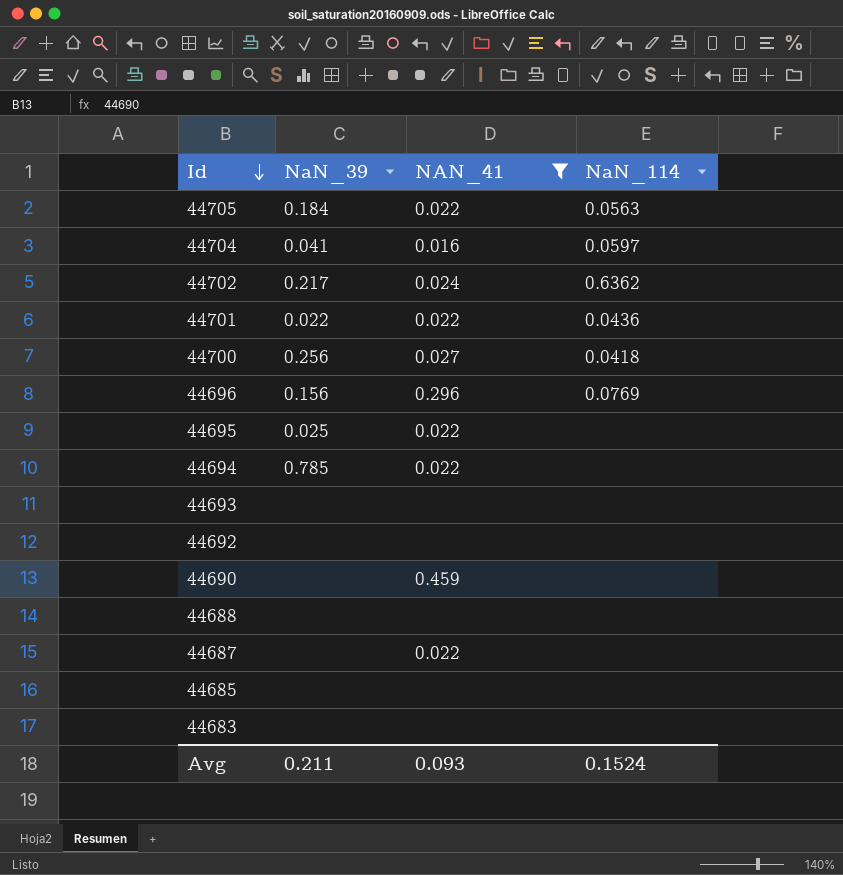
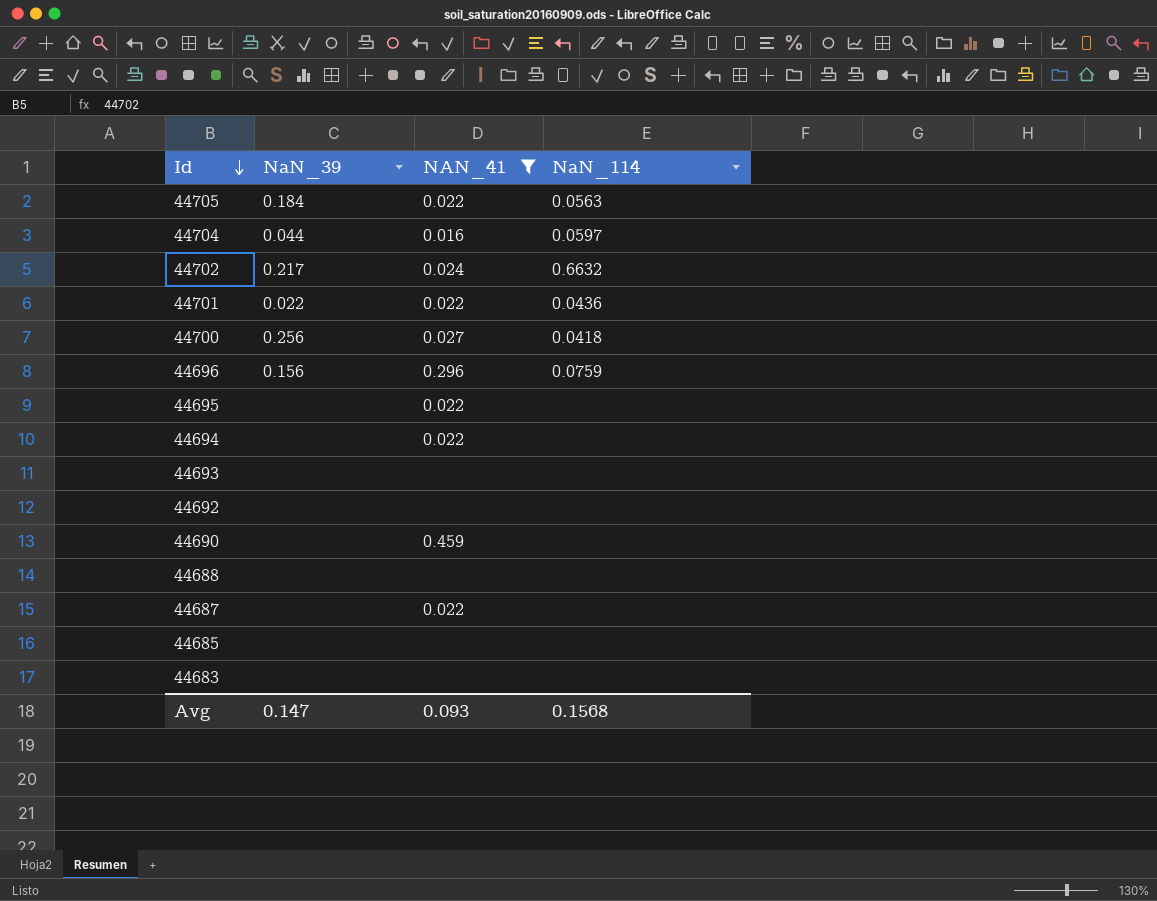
44704 | NaN_39: 0.041 -> 0.044
44702 | NaN_114: 0.6362 -> 0.6632
44696 | NaN_114: 0.0769 -> 0.0759
44695 | NaN_39: 0.025 -> none
44694 | NaN_39: 0.785 -> none
Avg | NaN_39: 0.211 -> 0.147
Avg | NaN_114: 0.1524 -> 0.1568

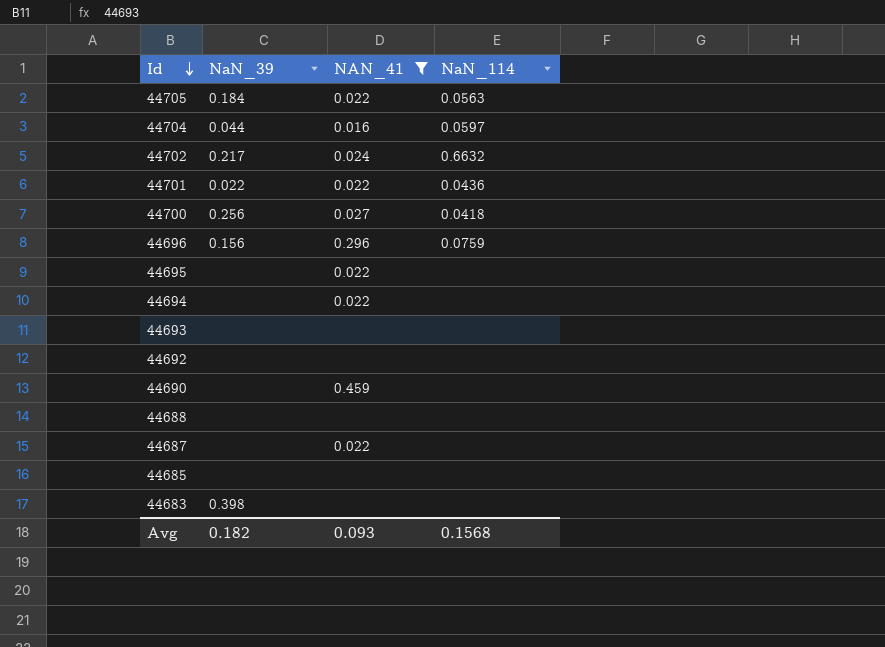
44683 | NaN_39: none -> 0.398
Avg | NaN_39: 0.147 -> 0.182

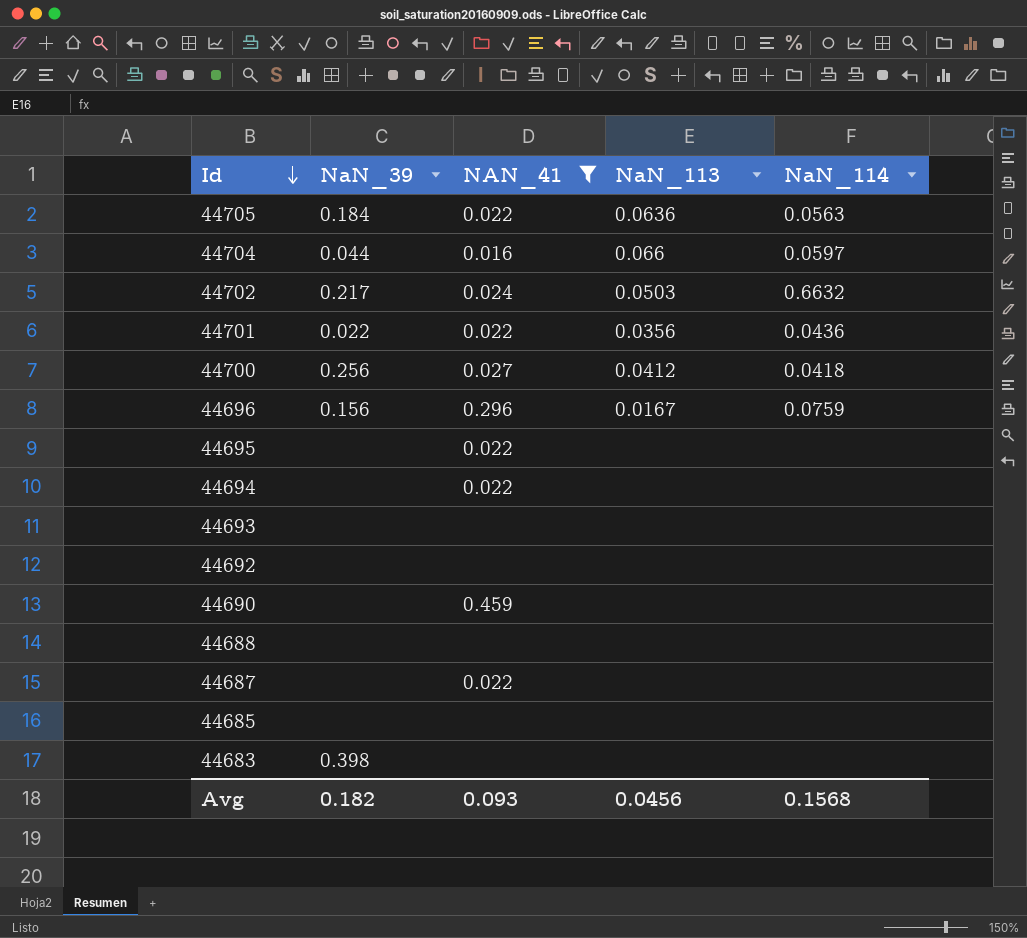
column NaN_113 | position: none -> 4

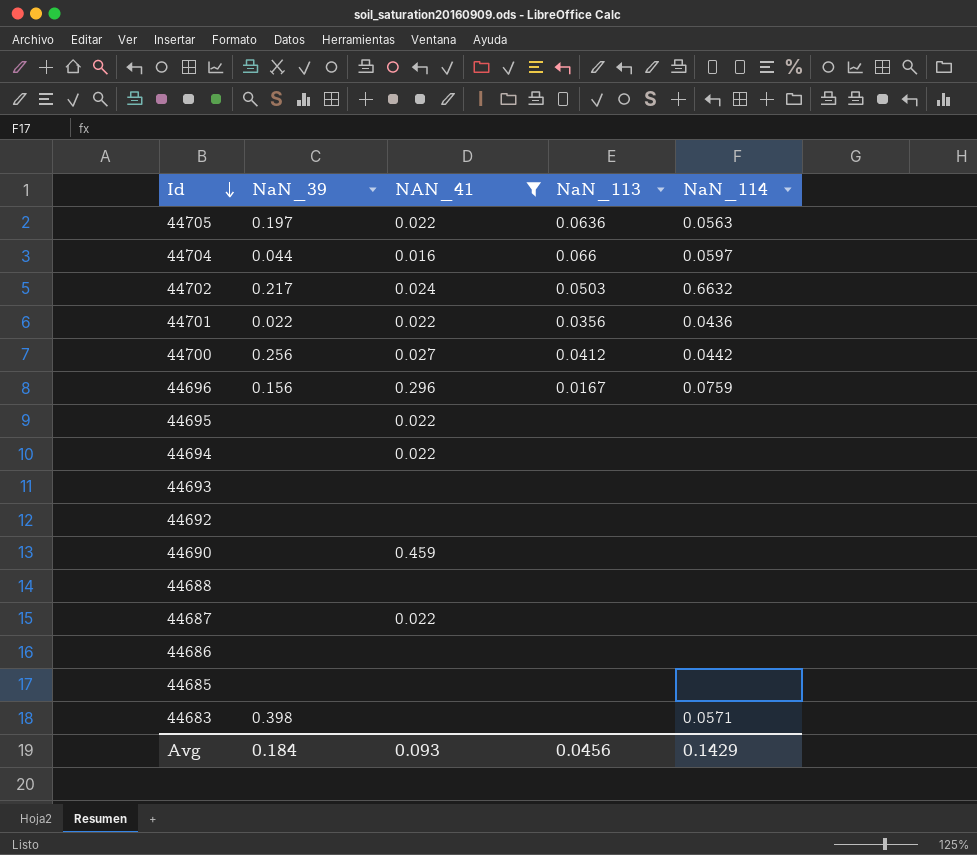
44705 | NaN_39: 0.184 -> 0.197
44700 | NaN_114: 0.0418 -> 0.0442
row 44686: none -> none | none | none | none
44683 | NaN_114: none -> 0.0571
Avg | NaN_39: 0.182 -> 0.184
Avg | NaN_114: 0.1568 -> 0.1429

